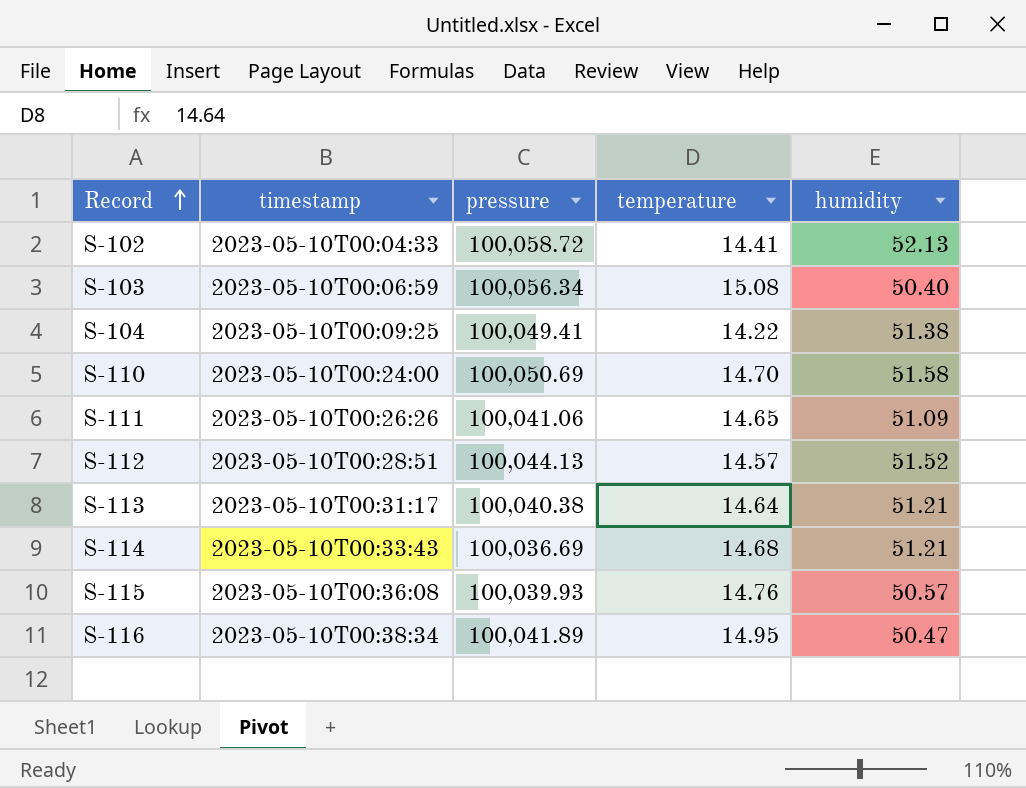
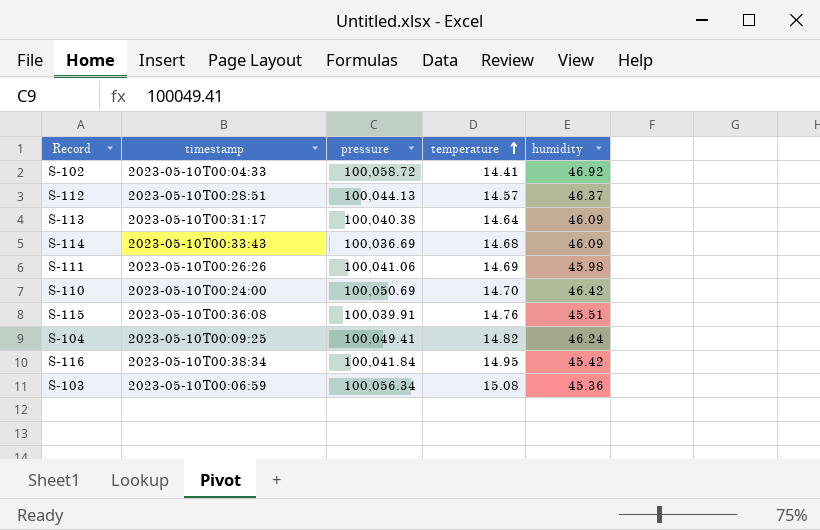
row order: Record ascending -> temperature ascending
S-102 | humidity: 52.13 -> 46.92
S-112 | humidity: 51.52 -> 46.37
S-113 | humidity: 51.21 -> 46.09
S-114 | humidity: 51.21 -> 46.09
S-111 | temperature: 14.65 -> 14.69
S-111 | humidity: 51.09 -> 45.98
S-110 | humidity: 51.58 -> 46.42
S-115 | pressure: 100,039.93 -> 100,039.91
S-115 | humidity: 50.57 -> 45.51
S-104 | temperature: 14.22 -> 14.82
S-104 | humidity: 51.38 -> 46.24
S-116 | pressure: 100,041.89 -> 100,041.84
S-116 | humidity: 50.47 -> 45.42
S-103 | humidity: 50.40 -> 45.36

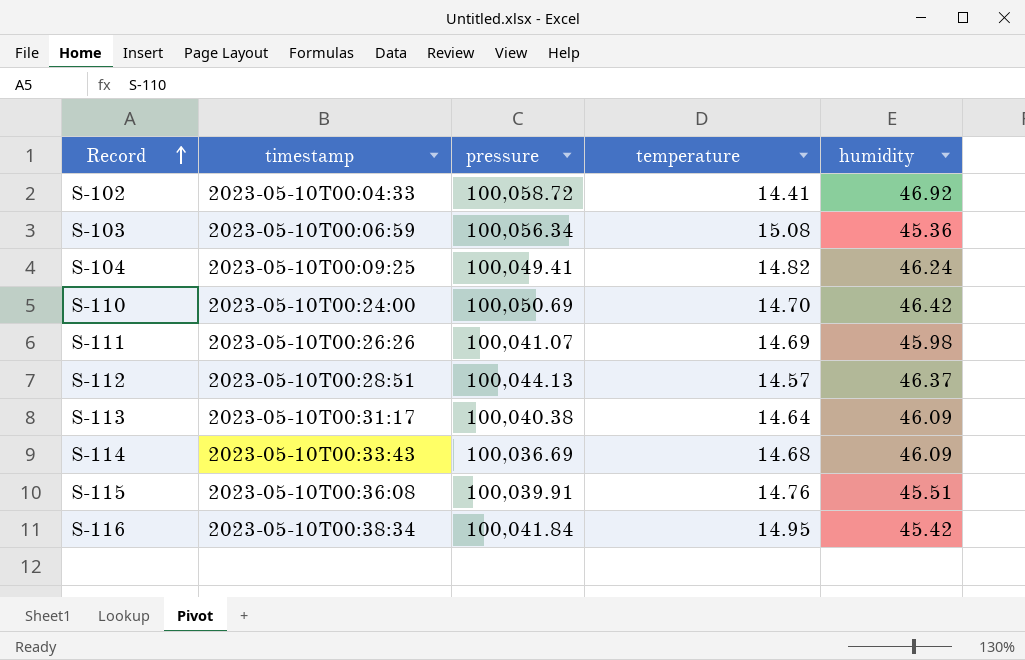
row order: temperature ascending -> Record ascending
S-111 | pressure: 100,041.06 -> 100,041.07

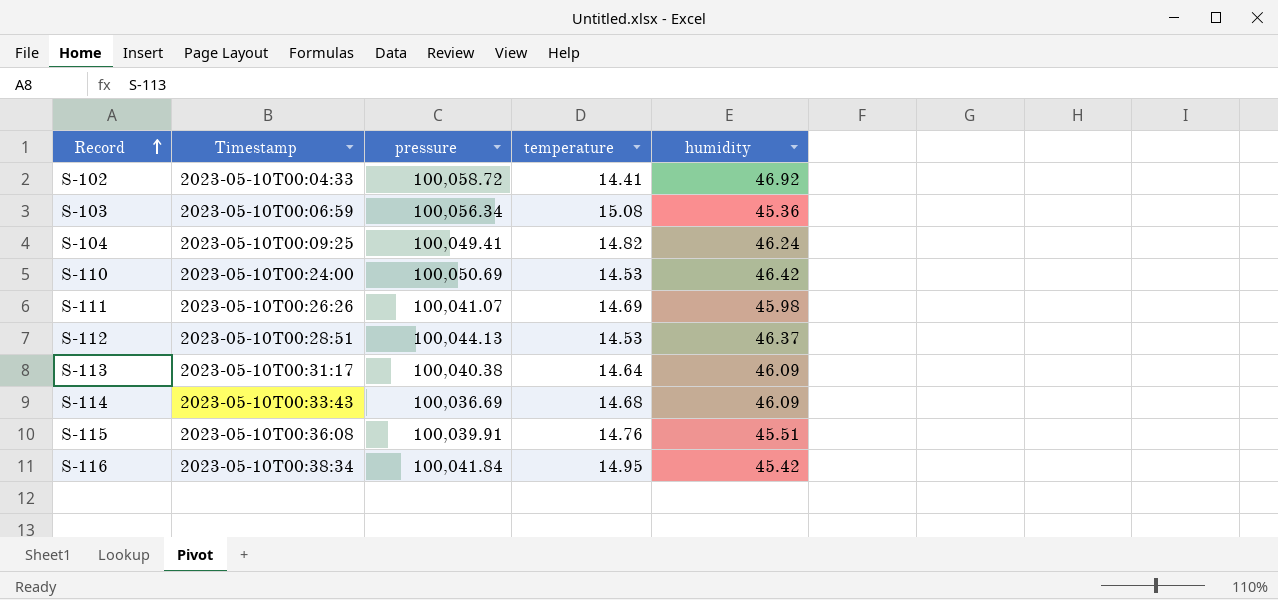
column name: timestamp -> Timestamp
S-110 | temperature: 14.70 -> 14.53
S-112 | temperature: 14.57 -> 14.53

